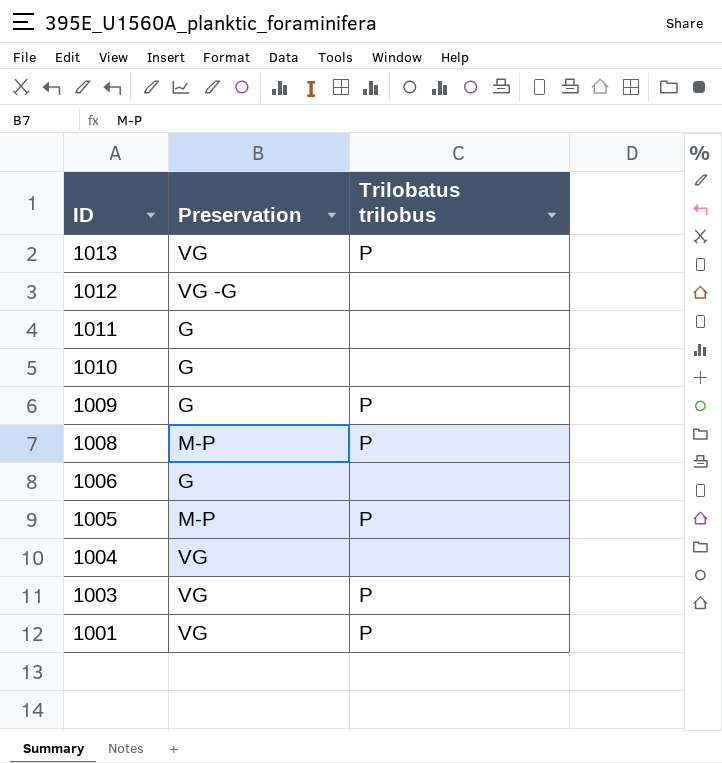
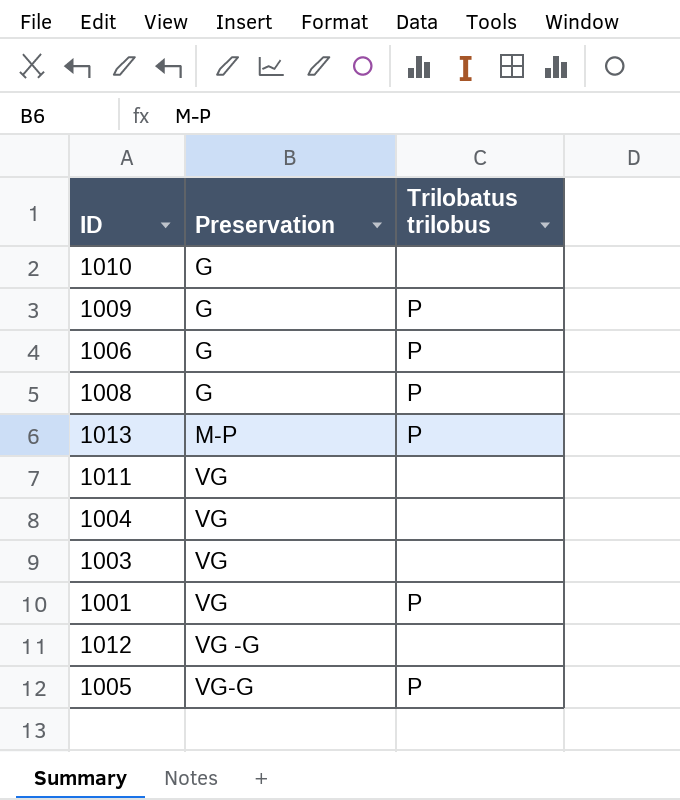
row order: ID descending -> Preservation ascending
1006 | Trilobatus trilobus: none -> P
1008 | Preservation: M-P -> G
1013 | Preservation: VG -> M-P
1011 | Preservation: G -> VG
1003 | Trilobatus trilobus: P -> none
1005 | Preservation: M-P -> VG-G

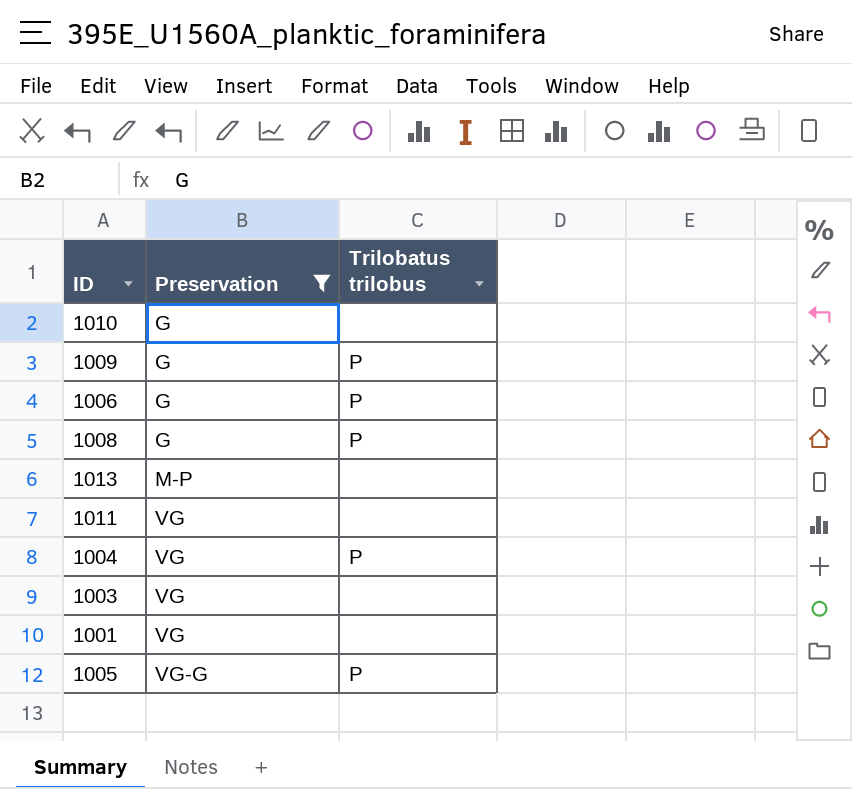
filter: none -> Preservation != VG -G
1013 | Trilobatus trilobus: P -> none
1004 | Trilobatus trilobus: none -> P
1001 | Trilobatus trilobus: P -> none

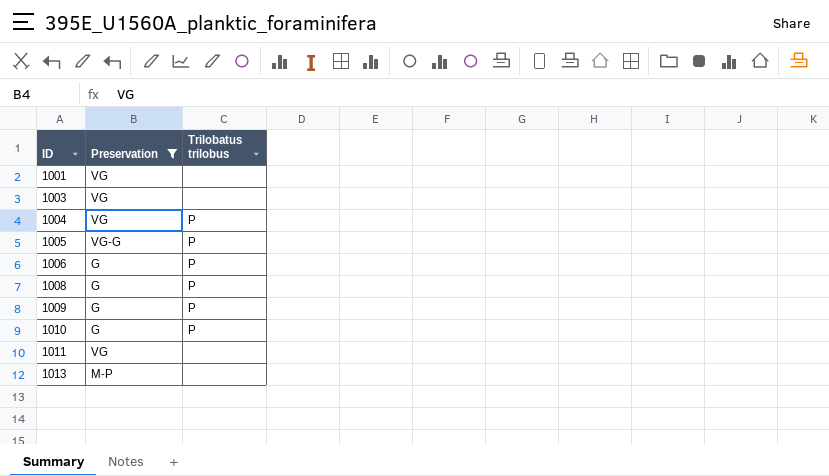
row order: Preservation ascending -> ID ascending
1010 | Trilobatus trilobus: none -> P

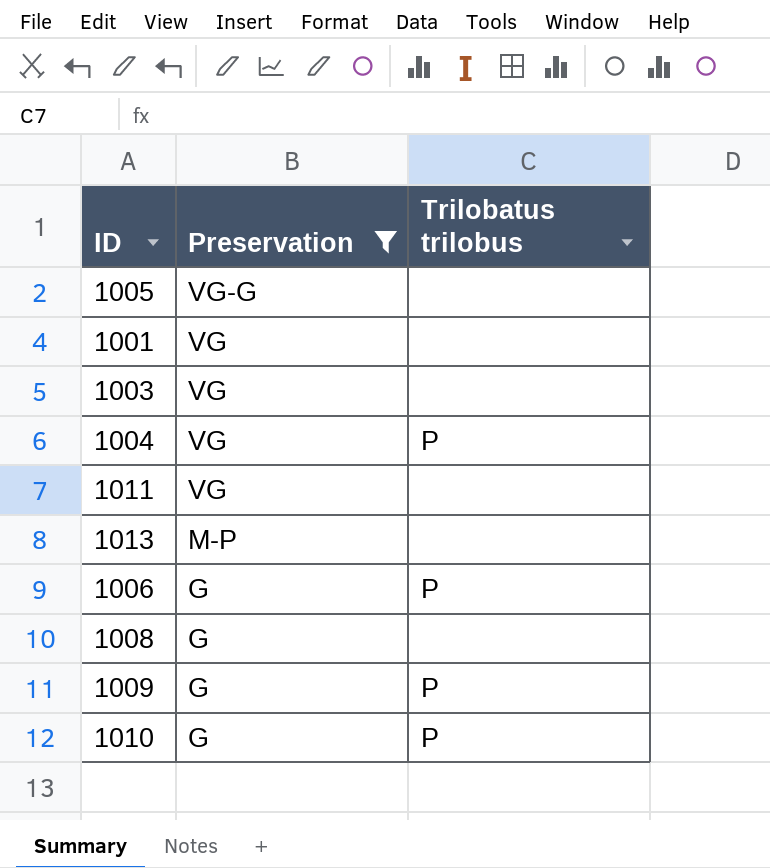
row order: ID ascending -> Preservation descending
1005 | Trilobatus trilobus: P -> none
1008 | Trilobatus trilobus: P -> none

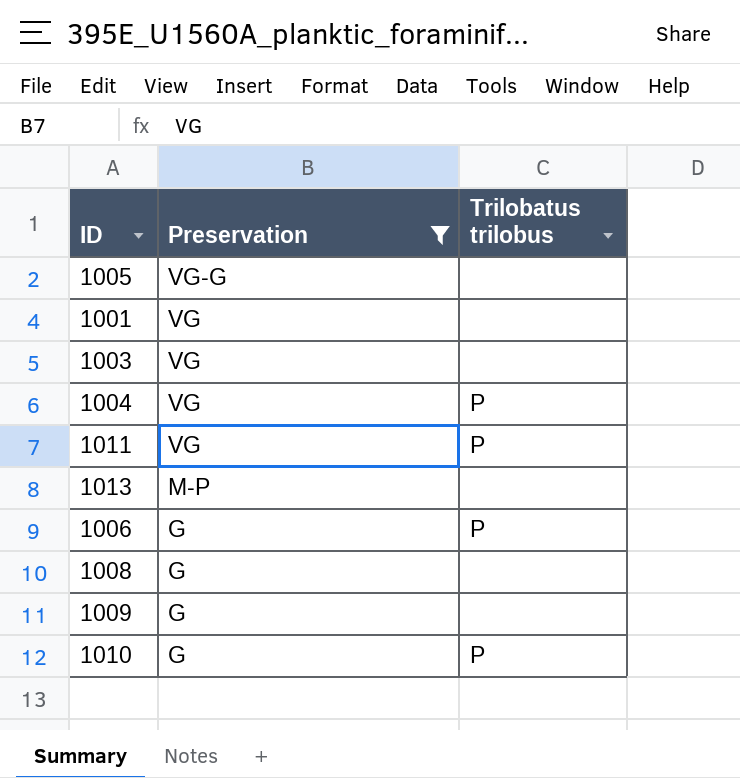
1011 | Trilobatus trilobus: none -> P
1009 | Trilobatus trilobus: P -> none

